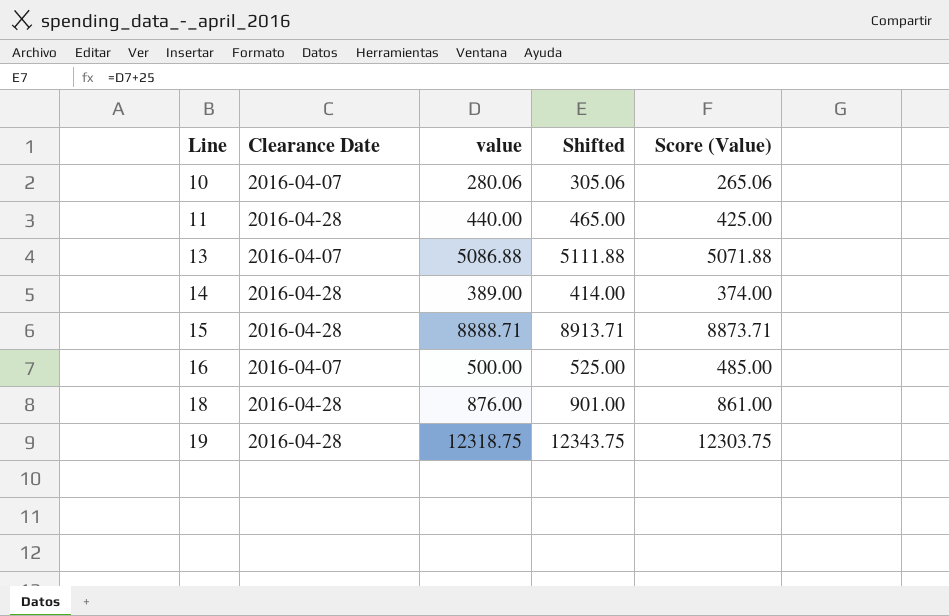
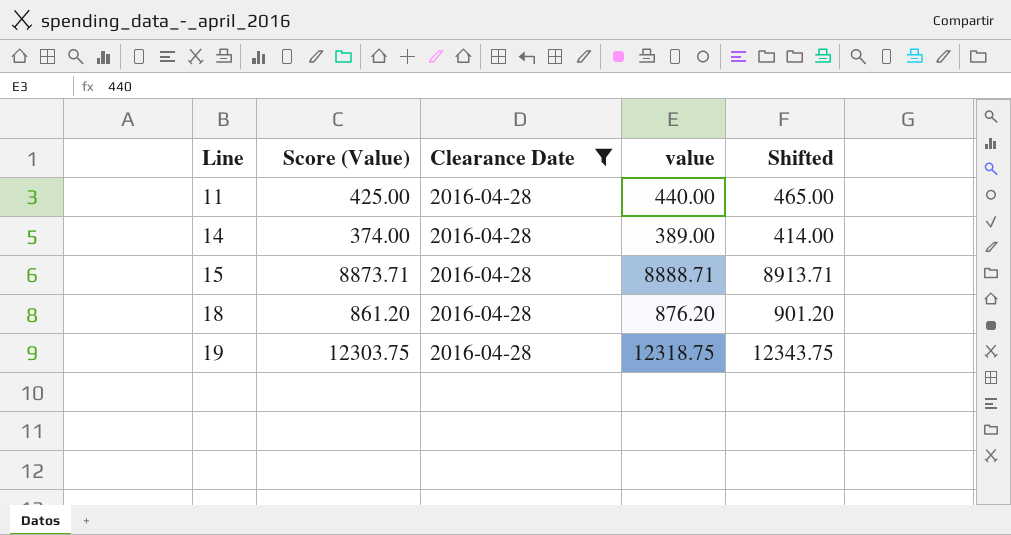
filter: none -> Clearance Date = 2016-04-28
column Score (Value) | position: 5 -> 2
18 | Score (Value): 861.00 -> 861.20
18 | value: 876.00 -> 876.20
18 | Shifted: 901.00 -> 901.20

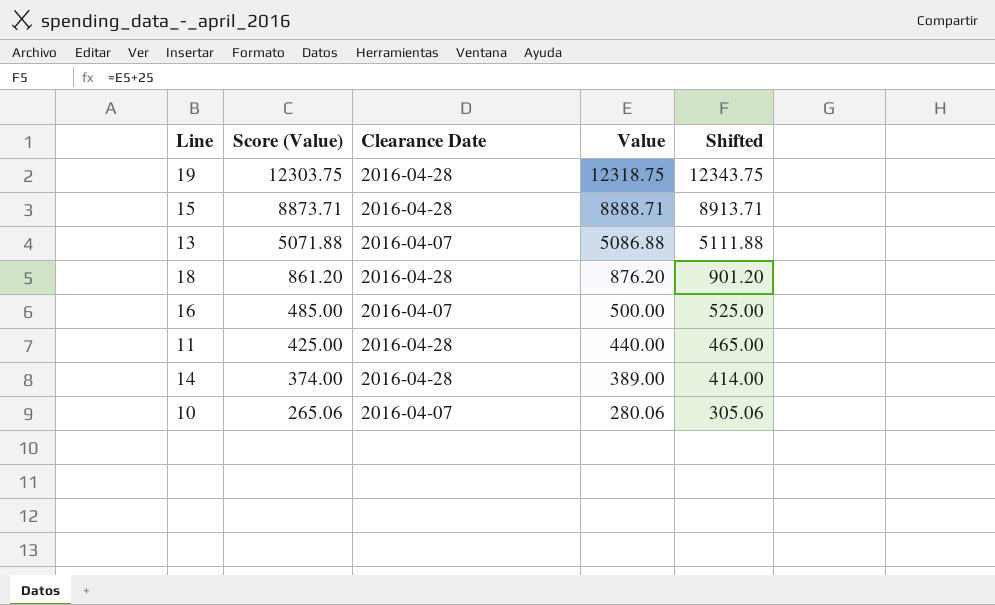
filter: Clearance Date = 2016-04-28 -> none
row order: Line ascending -> Score (Value) descending
column name: value -> Value

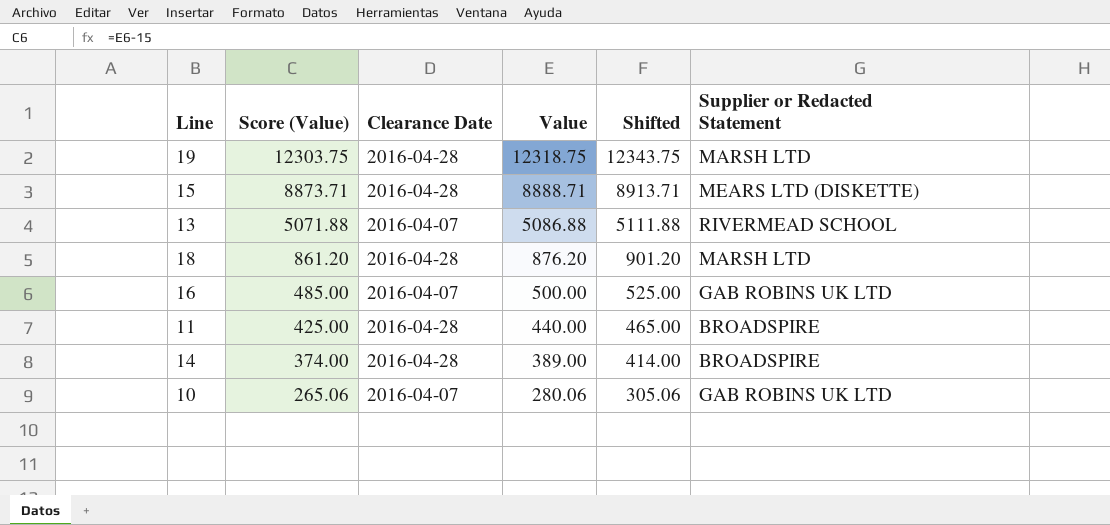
column Supplier or Redacted Statement | position: none -> 6

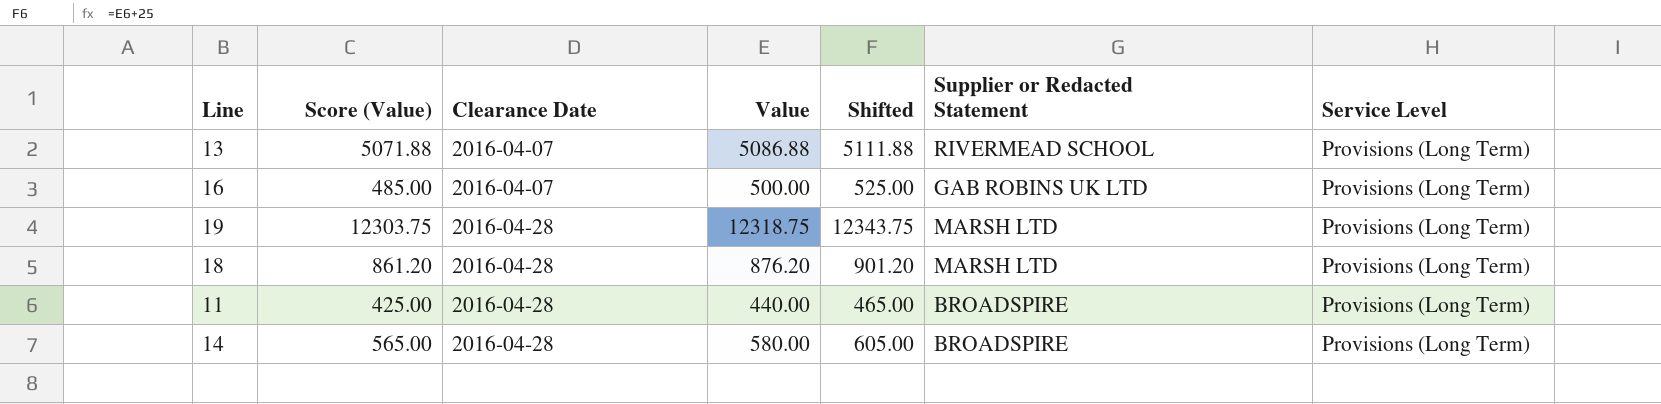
row order: Score (Value) descending -> Clearance Date ascending
column Service Level | position: none -> 7
row 15: 8873.71 | 2016-04-28 | 8888.71 | 8913.71 | MEARS LTD (DISKETTE) -> none
row 10: 265.06 | 2016-04-07 | 280.06 | 305.06 | GAB ROBINS UK LTD -> none
14 | Score (Value): 374.00 -> 565.00
14 | Value: 389.00 -> 580.00
14 | Shifted: 414.00 -> 605.00

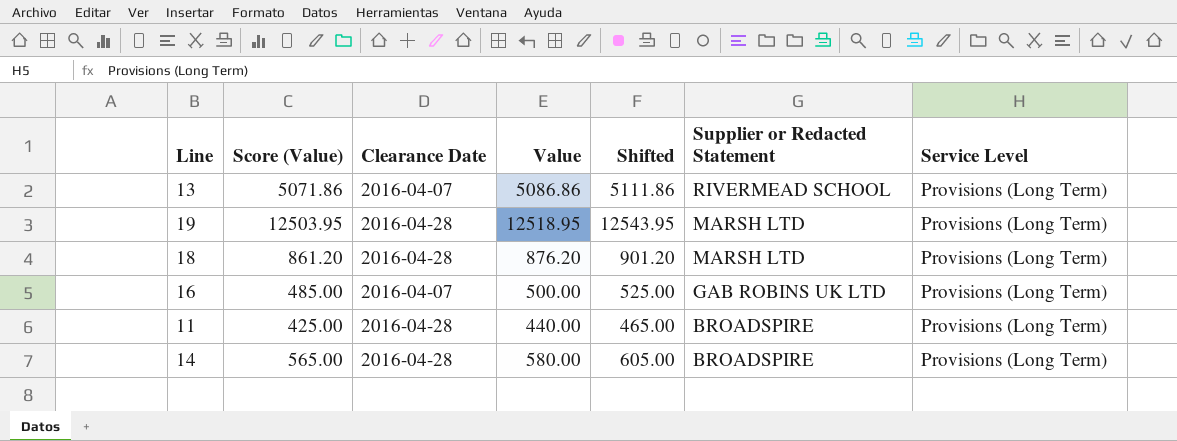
row order: Clearance Date ascending -> Supplier or Redacted Statement descending
13 | Score (Value): 5071.88 -> 5071.86
13 | Value: 5086.88 -> 5086.86
13 | Shifted: 5111.88 -> 5111.86
19 | Score (Value): 12303.75 -> 12503.95
19 | Value: 12318.75 -> 12518.95
19 | Shifted: 12343.75 -> 12543.95

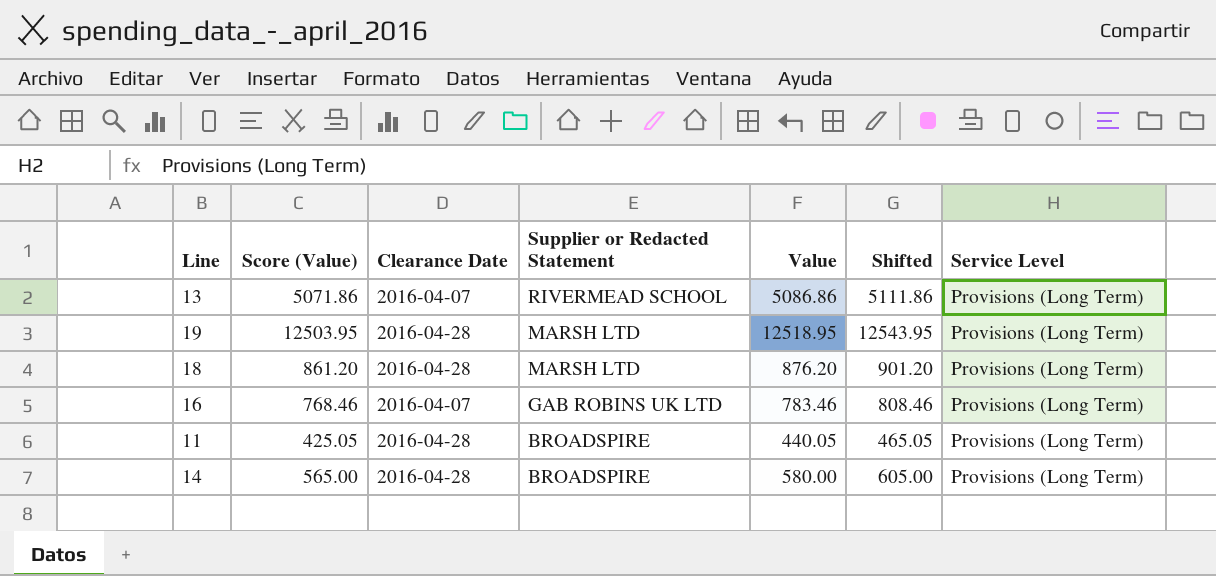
column Supplier or Redacted Statement | position: 6 -> 4
16 | Score (Value): 485.00 -> 768.46
16 | Value: 500.00 -> 783.46
16 | Shifted: 525.00 -> 808.46
11 | Score (Value): 425.00 -> 425.05
11 | Value: 440.00 -> 440.05
11 | Shifted: 465.00 -> 465.05

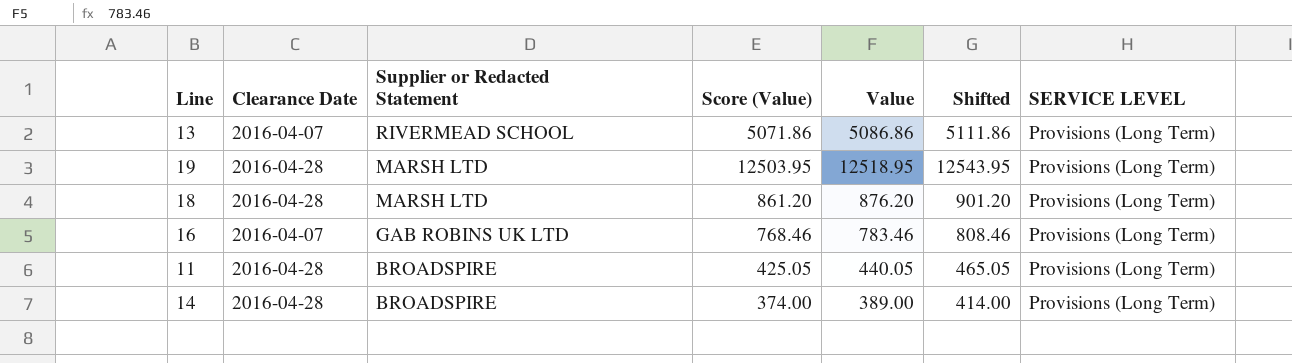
column Score (Value) | position: 2 -> 4
column name: Service Level -> SERVICE LEVEL
14 | Score (Value): 565.00 -> 374.00
14 | Value: 580.00 -> 389.00
14 | Shifted: 605.00 -> 414.00

